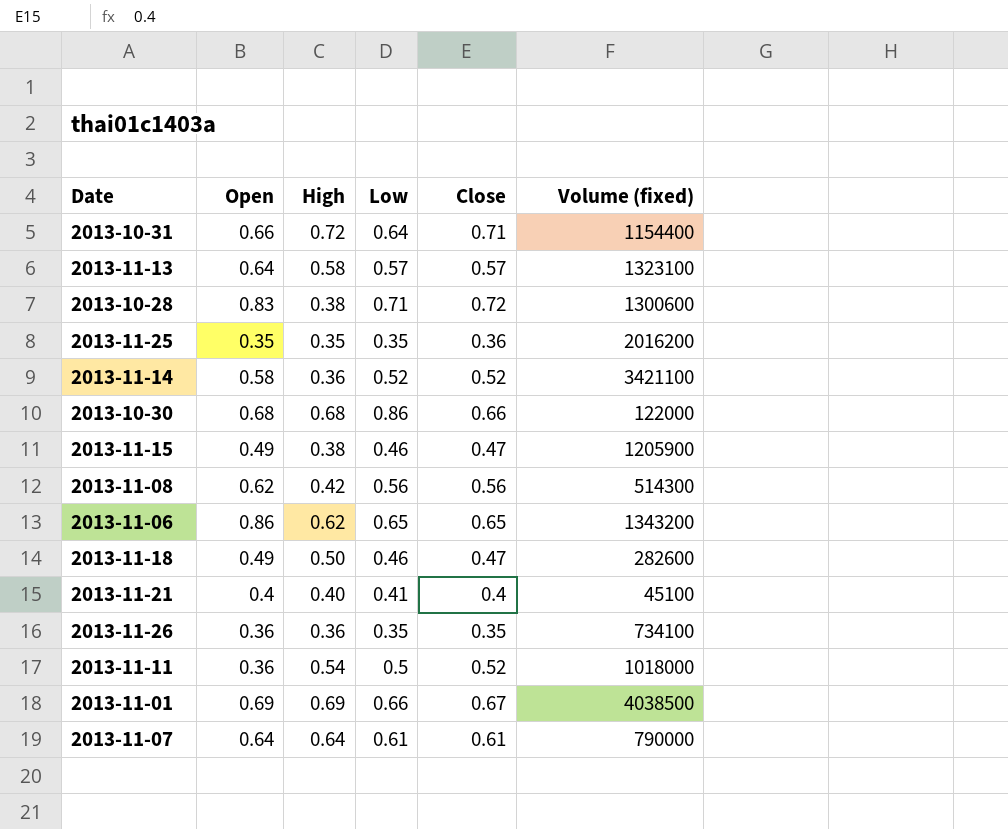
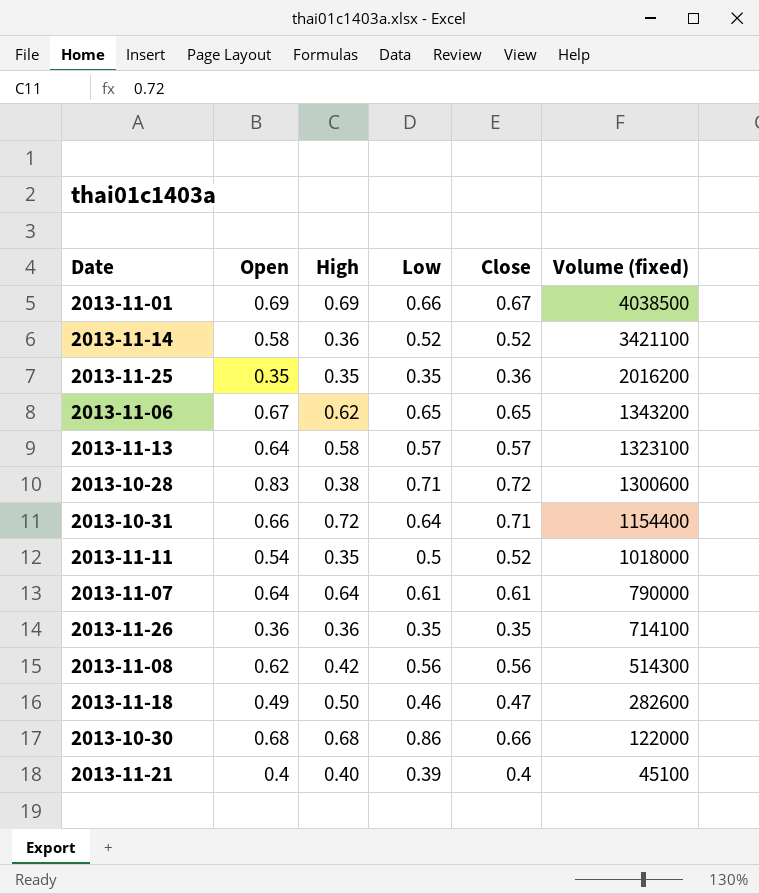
row order: none -> Volume (fixed) descending
row 2013-11-15: 0.49 | 0.38 | 0.46 | 0.47 | 1205900 -> none
2013-11-06 | Open: 0.86 -> 0.67
2013-11-11 | Open: 0.36 -> 0.54
2013-11-11 | High: 0.54 -> 0.35
2013-11-26 | Volume (fixed): 734100 -> 714100
2013-11-21 | Low: 0.41 -> 0.39

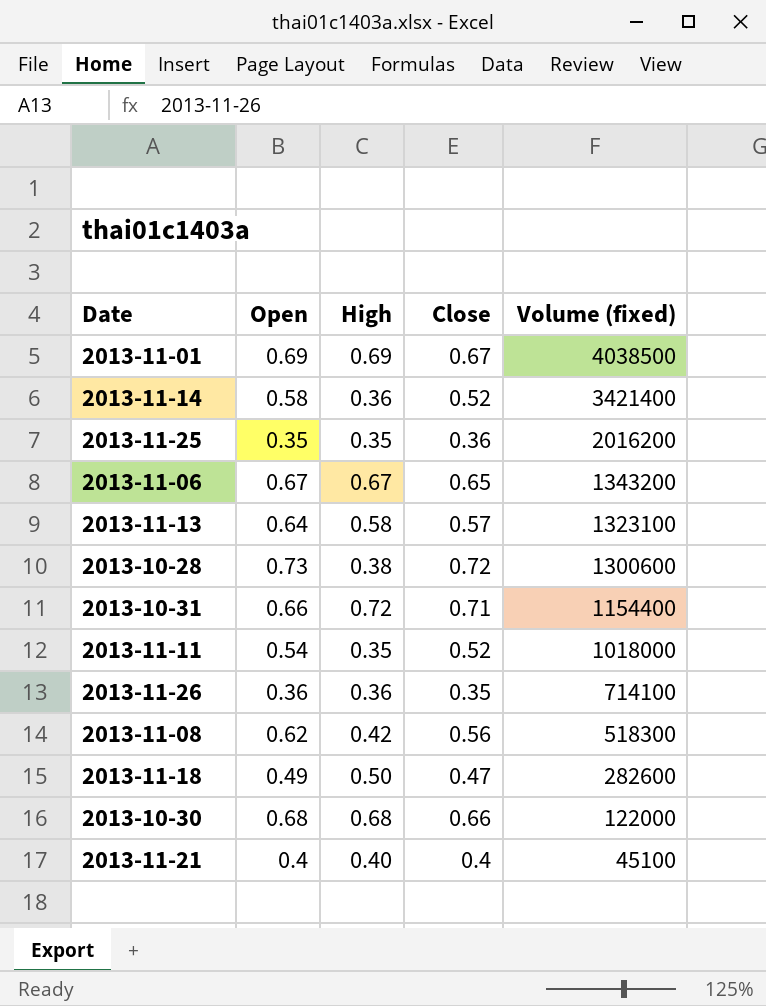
column Low | position: 4 -> none
row 2013-11-07: 0.64 | 0.64 | 0.61 | 0.61 | 790000 -> none
2013-11-14 | Volume (fixed): 3421100 -> 3421400
2013-11-06 | High: 0.62 -> 0.67
2013-10-28 | Open: 0.83 -> 0.73
2013-11-08 | Volume (fixed): 514300 -> 518300

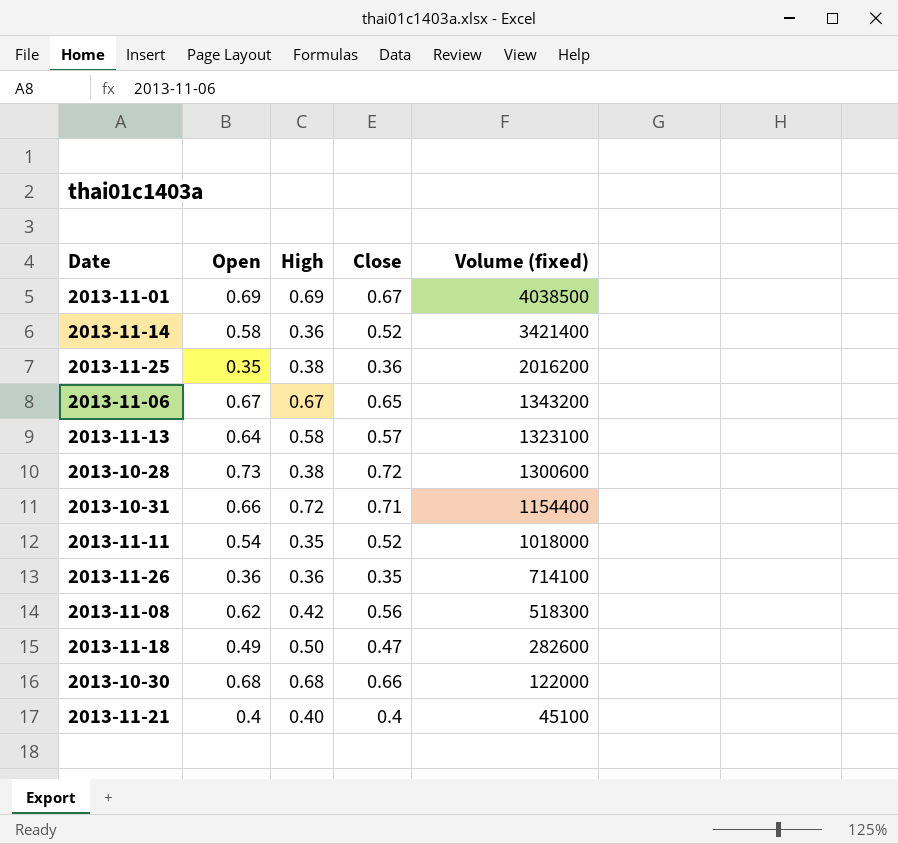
2013-11-25 | High: 0.35 -> 0.38

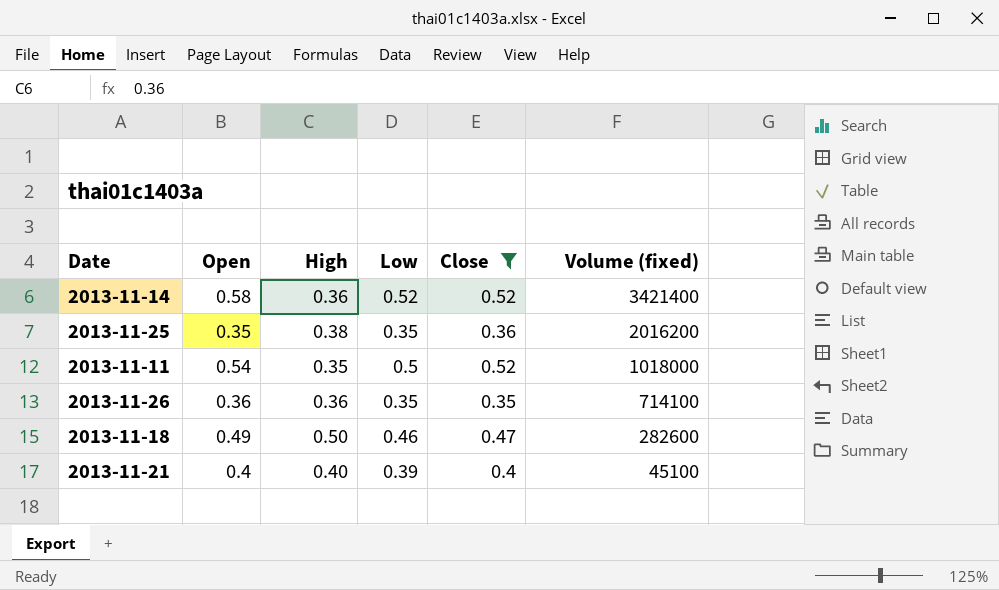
filter: none -> Close <= 0.52
column Low | position: none -> 4

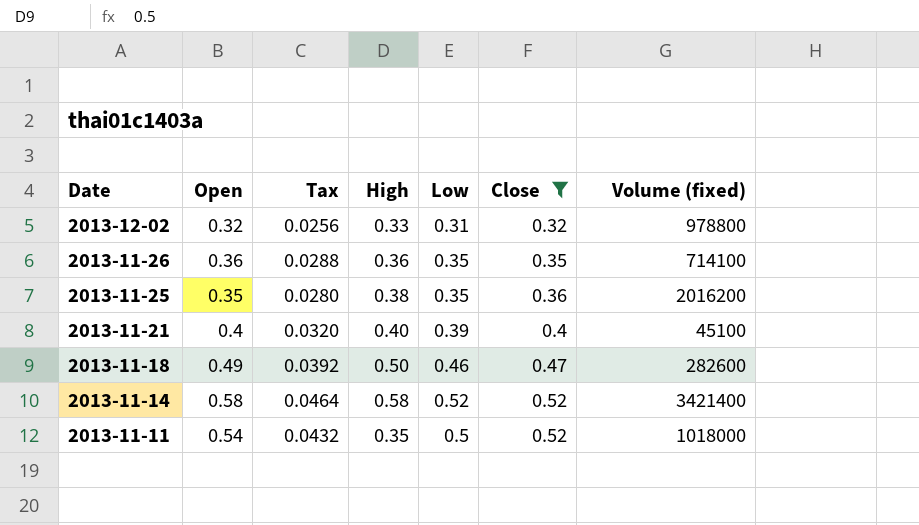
row order: Volume (fixed) descending -> Date descending
column Tax | formula: none -> [Open] * 0.08
row 2013-12-02: none -> 0.32 | 0.0256 | 0.33 | 0.31 | 0.32 | 978800
2013-11-14 | High: 0.36 -> 0.58

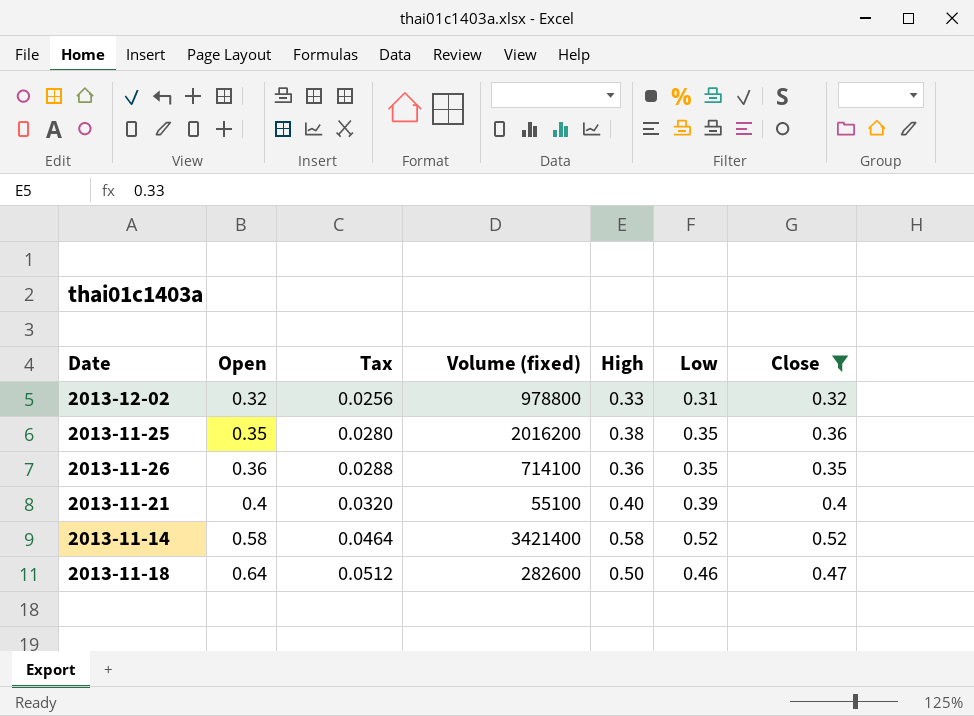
row order: Date descending -> Open ascending
column Volume (fixed) | position: 7 -> 4
row 2013-11-11: 0.54 | 0.0432 | 0.35 | 0.5 | 0.52 | 1018000 -> none
2013-11-21 | Volume (fixed): 45100 -> 55100
2013-11-18 | Open: 0.49 -> 0.64
2013-11-18 | Tax: 0.0392 -> 0.0512

